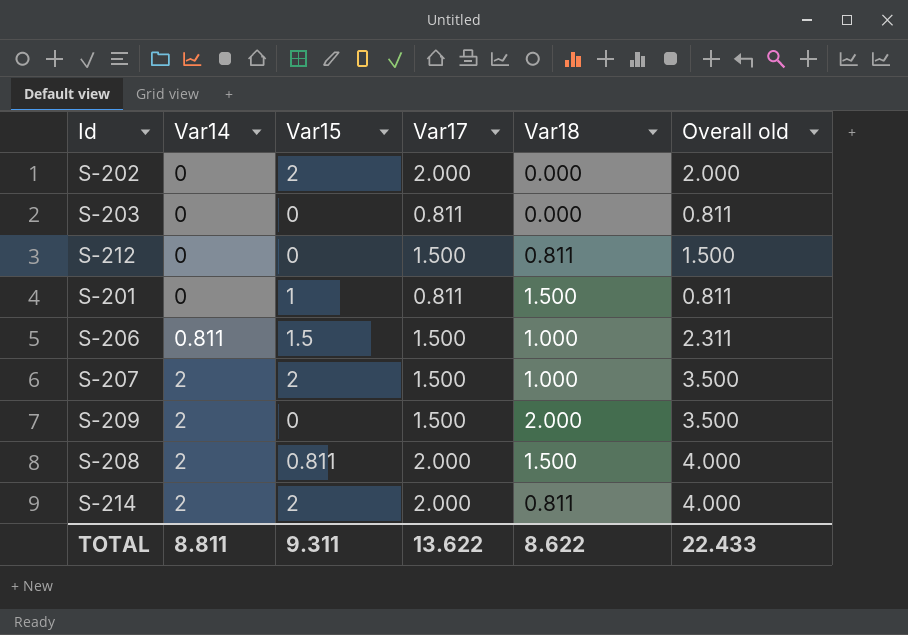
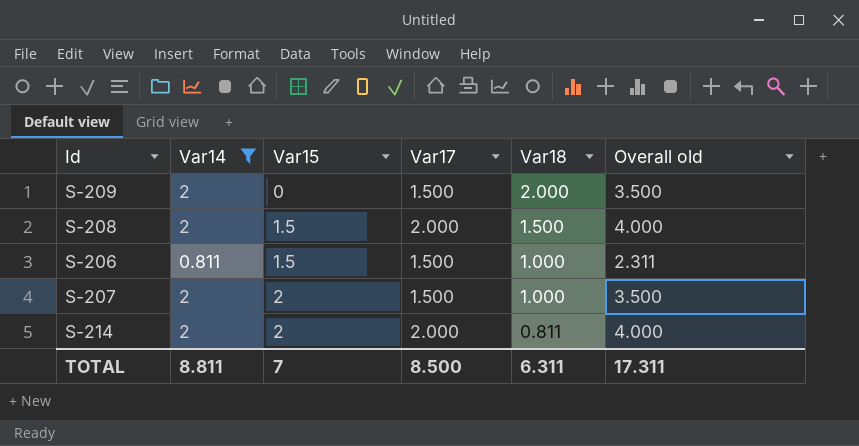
filter: none -> Var14 != 0
row order: Var14 ascending -> Var15 ascending
S-208 | Var15: 0.811 -> 1.5
TOTAL | Var15: 9.311 -> 7
TOTAL | Var17: 13.622 -> 8.500
TOTAL | Var18: 8.622 -> 6.311
TOTAL | Overall old: 22.433 -> 17.311

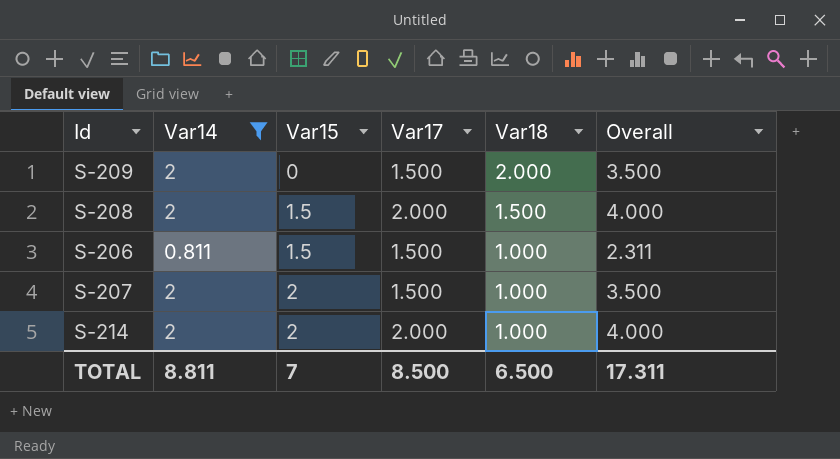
column name: Overall old -> Overall
S-214 | Var18: 0.811 -> 1.000
TOTAL | Var18: 6.311 -> 6.500

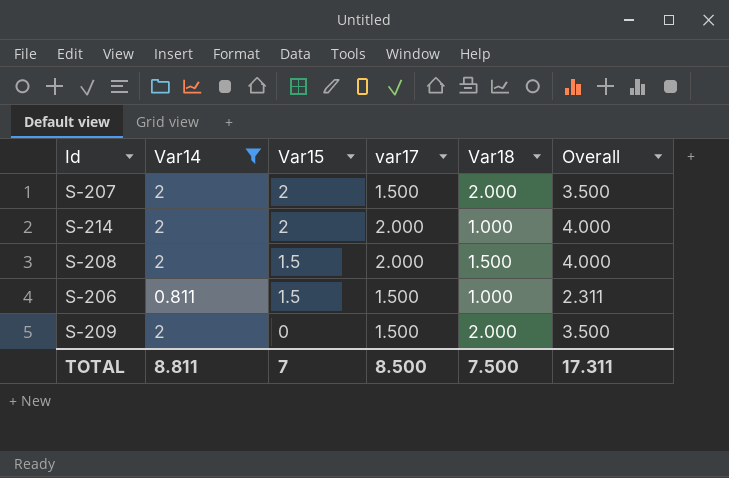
row order: Var15 ascending -> Var15 descending
column name: Var17 -> var17
S-207 | Var18: 1.000 -> 2.000
TOTAL | Var18: 6.500 -> 7.500

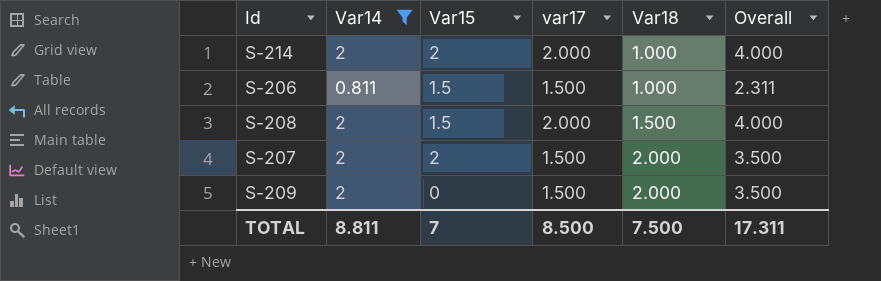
row order: Var15 descending -> Var18 ascending

